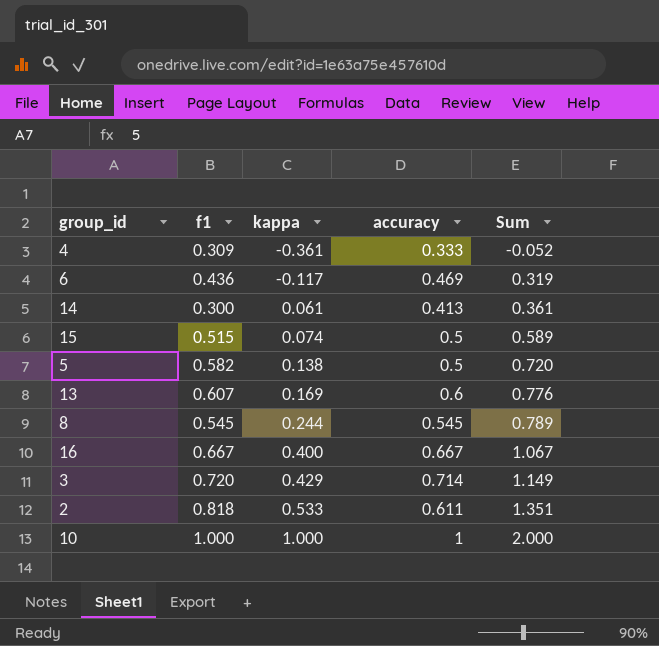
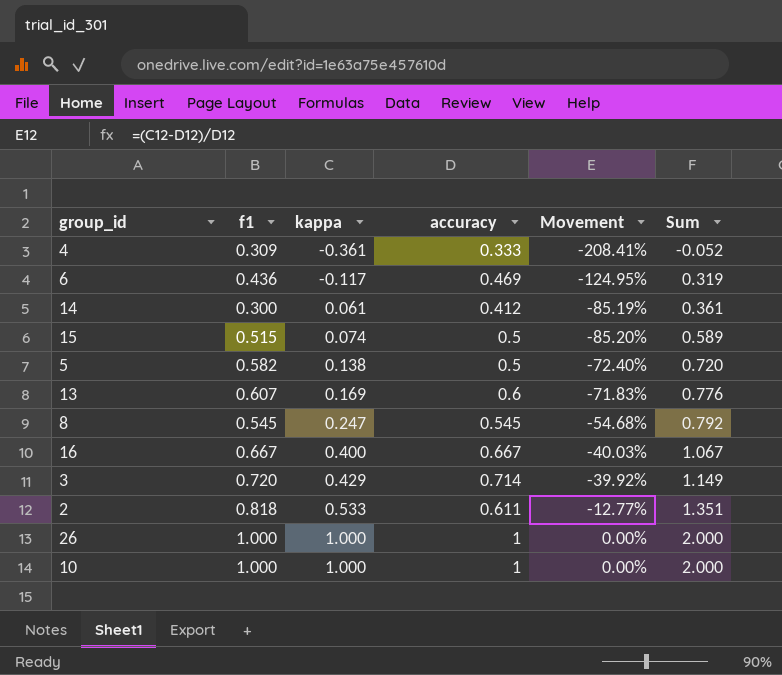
column Movement | formula: none -> ([kappa] - [accuracy]) / [accuracy]
14 | accuracy: 0.413 -> 0.412
8 | kappa: 0.244 -> 0.247
8 | Sum: 0.789 -> 0.792
row 26: none -> 1.000 | 1.000 | 1 | 0.00% | 2.000

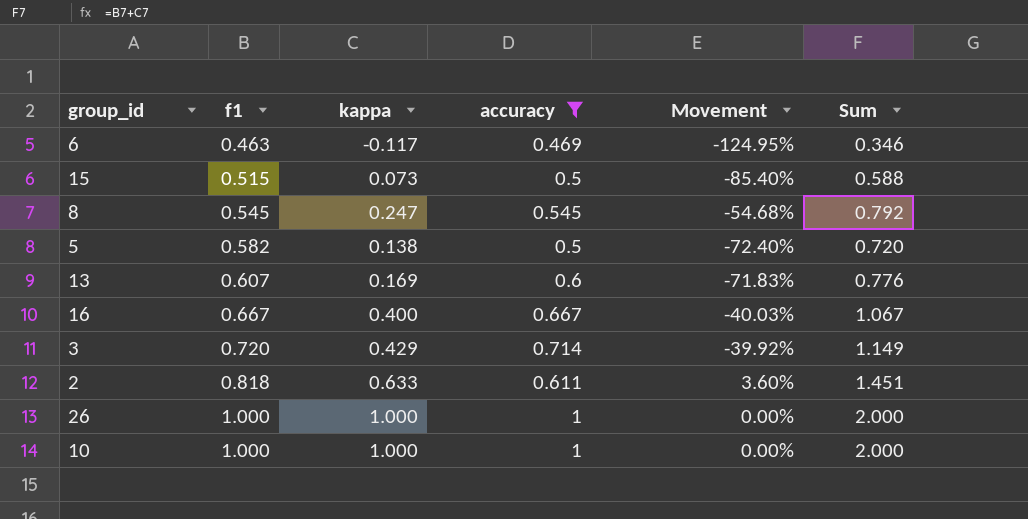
filter: none -> accuracy >= 0.469
row order: kappa ascending -> f1 ascending
6 | f1: 0.436 -> 0.463
6 | Sum: 0.319 -> 0.346
15 | kappa: 0.074 -> 0.073
15 | Movement: -85.20% -> -85.40%
15 | Sum: 0.589 -> 0.588
2 | kappa: 0.533 -> 0.633
2 | Movement: -12.77% -> 3.60%
2 | Sum: 1.351 -> 1.451

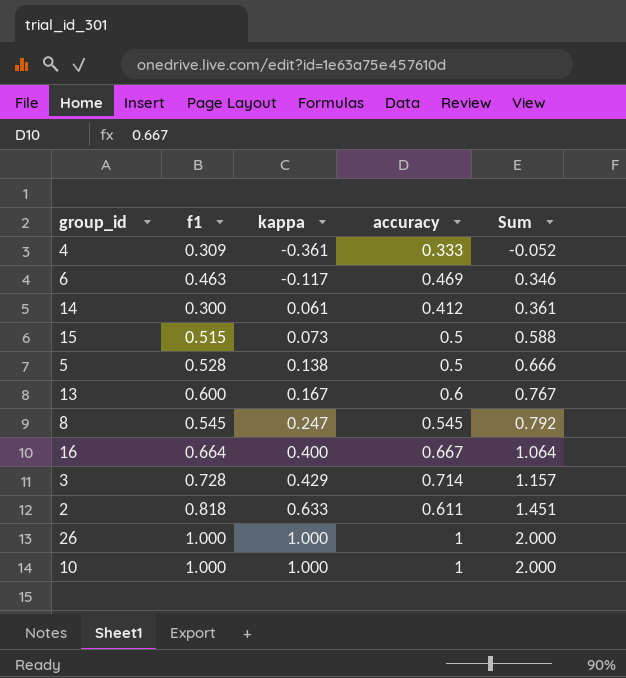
filter: accuracy >= 0.469 -> none
row order: f1 ascending -> kappa ascending
column Movement | formula: ([kappa] - [accuracy]) / [accuracy] -> none
5 | f1: 0.582 -> 0.528
5 | Sum: 0.720 -> 0.666
13 | f1: 0.607 -> 0.600
13 | kappa: 0.169 -> 0.167
13 | Sum: 0.776 -> 0.767
16 | f1: 0.667 -> 0.664
16 | Sum: 1.067 -> 1.064
3 | f1: 0.720 -> 0.728
3 | Sum: 1.149 -> 1.157

